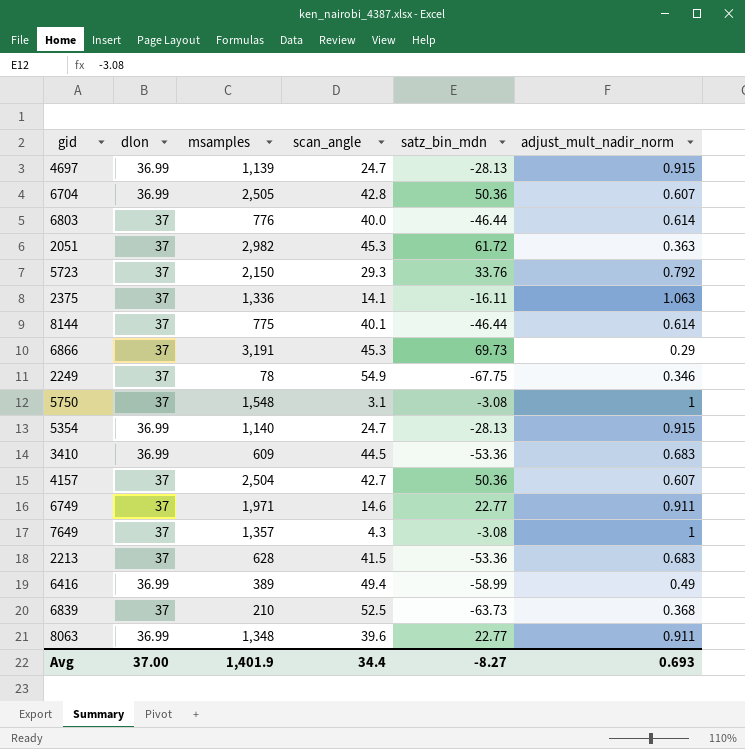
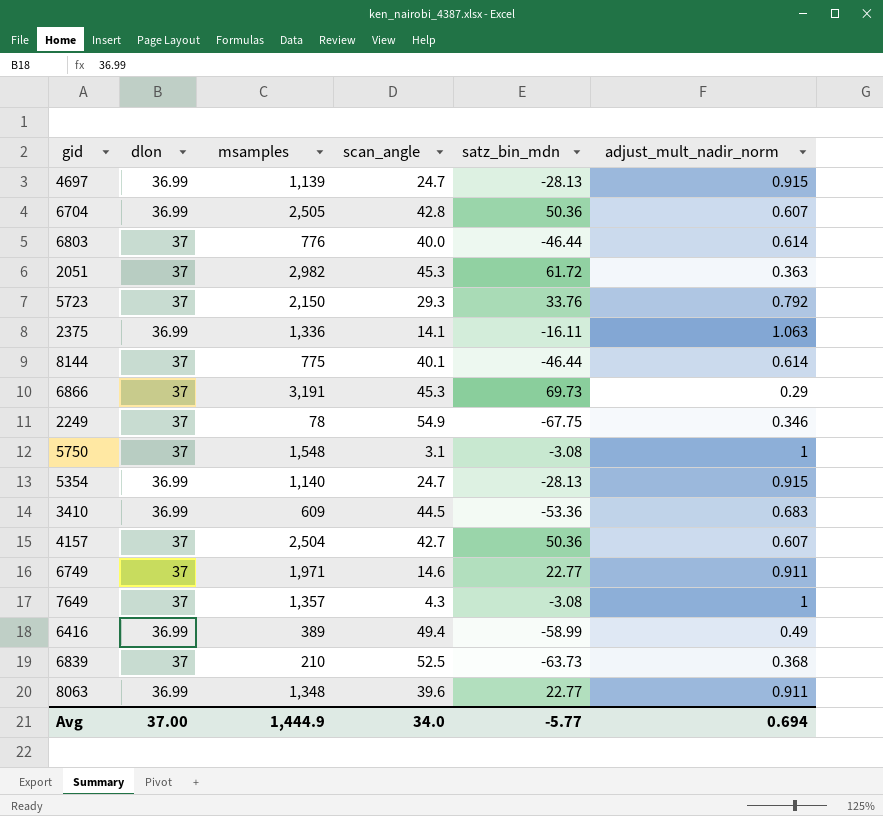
row 2213: 37 | 628 | 41.5 | -53.36 | 0.683 -> none
2375 | dlon: 37 -> 36.99
Avg | msamples: 1,401.9 -> 1,444.9
Avg | scan_angle: 34.4 -> 34.0
Avg | satz_bin_mdn: -8.27 -> -5.77
Avg | adjust_mult_nadir_norm: 0.693 -> 0.694

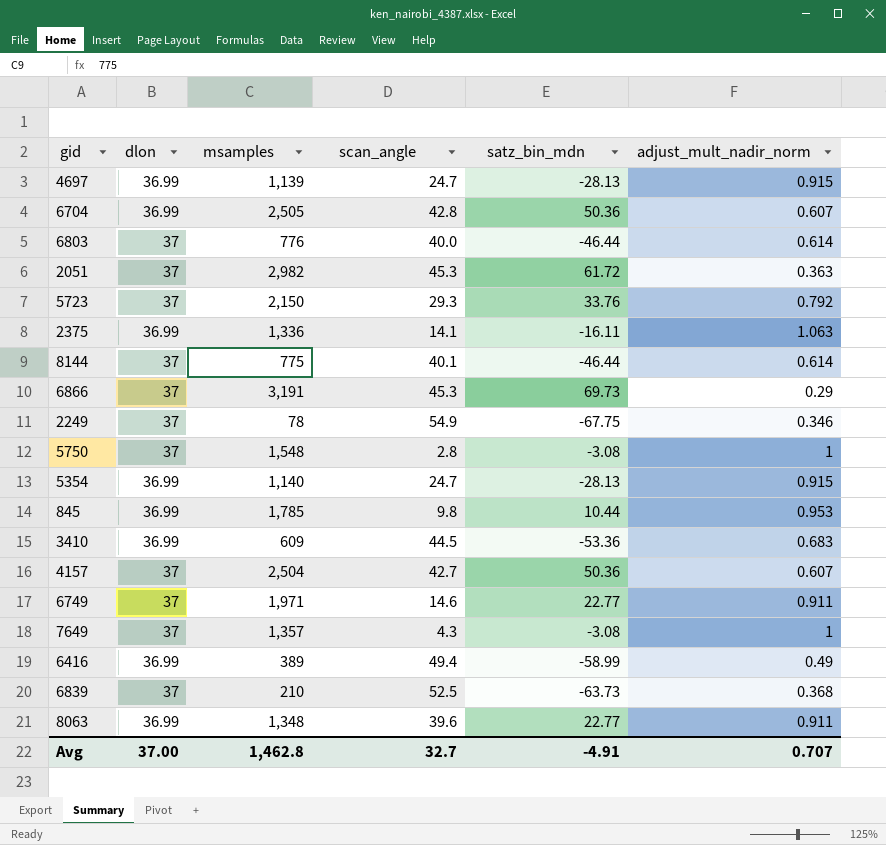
5750 | scan_angle: 3.1 -> 2.8
row 845: none -> 36.99 | 1,785 | 9.8 | 10.44 | 0.953
Avg | msamples: 1,444.9 -> 1,462.8
Avg | scan_angle: 34.0 -> 32.7
Avg | satz_bin_mdn: -5.77 -> -4.91
Avg | adjust_mult_nadir_norm: 0.694 -> 0.707

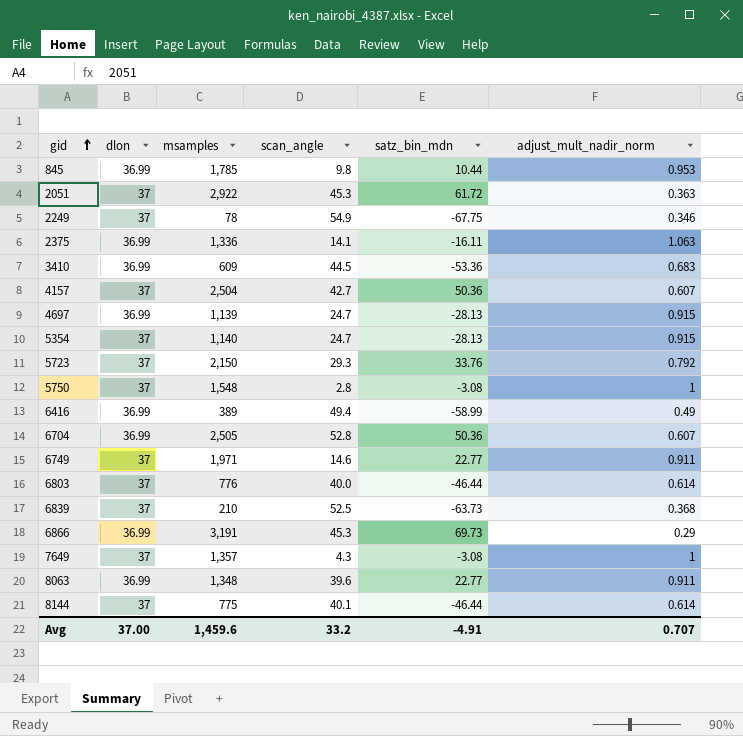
row order: none -> gid ascending
2051 | msamples: 2,982 -> 2,922
5354 | dlon: 36.99 -> 37
6704 | scan_angle: 42.8 -> 52.8
6866 | dlon: 37 -> 36.99
Avg | msamples: 1,462.8 -> 1,459.6
Avg | scan_angle: 32.7 -> 33.2

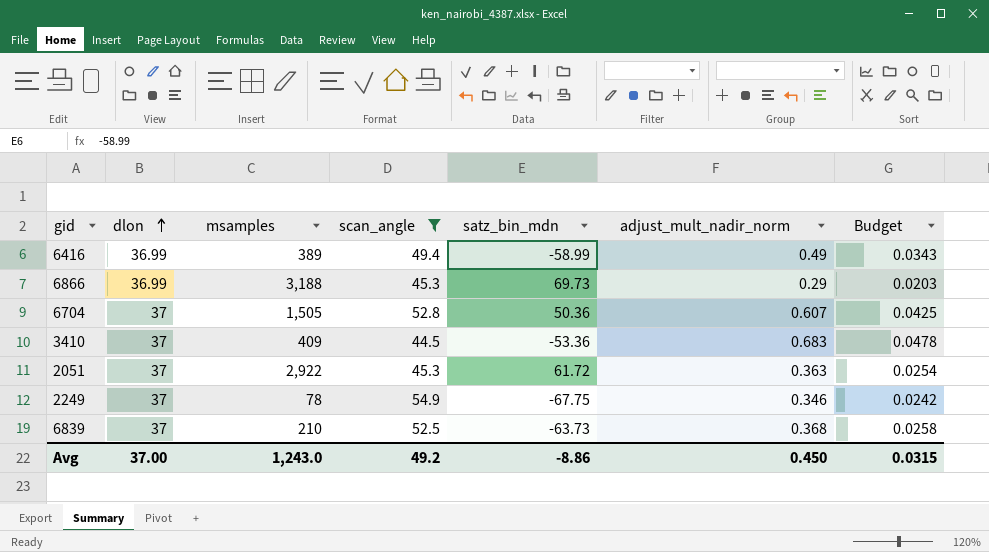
filter: none -> scan_angle >= 44.5
row order: gid ascending -> dlon ascending
column Budget | formula: none -> [adjust_mult_nadir_norm] * 0.07
6866 | msamples: 3,191 -> 3,188
6704 | dlon: 36.99 -> 37
6704 | msamples: 2,505 -> 1,505
3410 | dlon: 36.99 -> 37
3410 | msamples: 609 -> 409
Avg | msamples: 1,459.6 -> 1,243.0
Avg | scan_angle: 33.2 -> 49.2
Avg | satz_bin_mdn: -4.91 -> -8.86
Avg | adjust_mult_nadir_norm: 0.707 -> 0.450

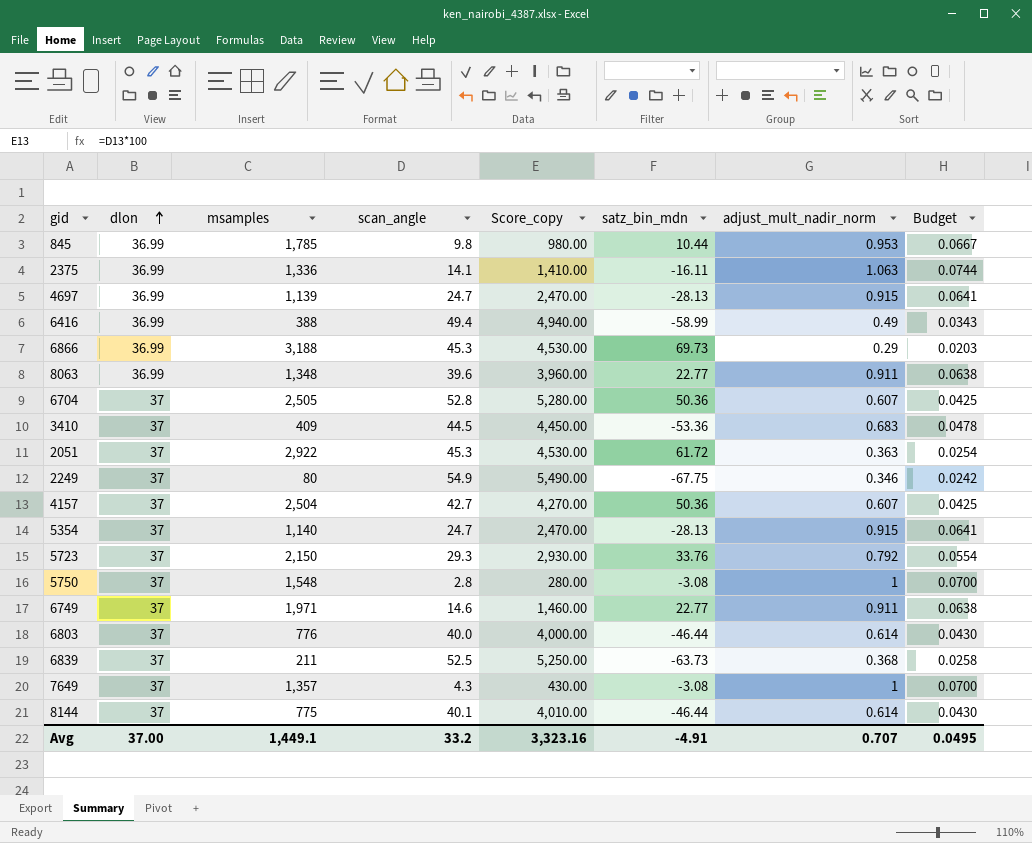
filter: scan_angle >= 44.5 -> none
column Score_copy | formula: none -> [scan_angle] * 100
6416 | msamples: 389 -> 388
6704 | msamples: 1,505 -> 2,505
2249 | msamples: 78 -> 80
6839 | msamples: 210 -> 211
Avg | msamples: 1,243.0 -> 1,449.1
Avg | scan_angle: 49.2 -> 33.2
Avg | satz_bin_mdn: -8.86 -> -4.91
Avg | adjust_mult_nadir_norm: 0.450 -> 0.707
Avg | Budget: 0.0315 -> 0.0495

